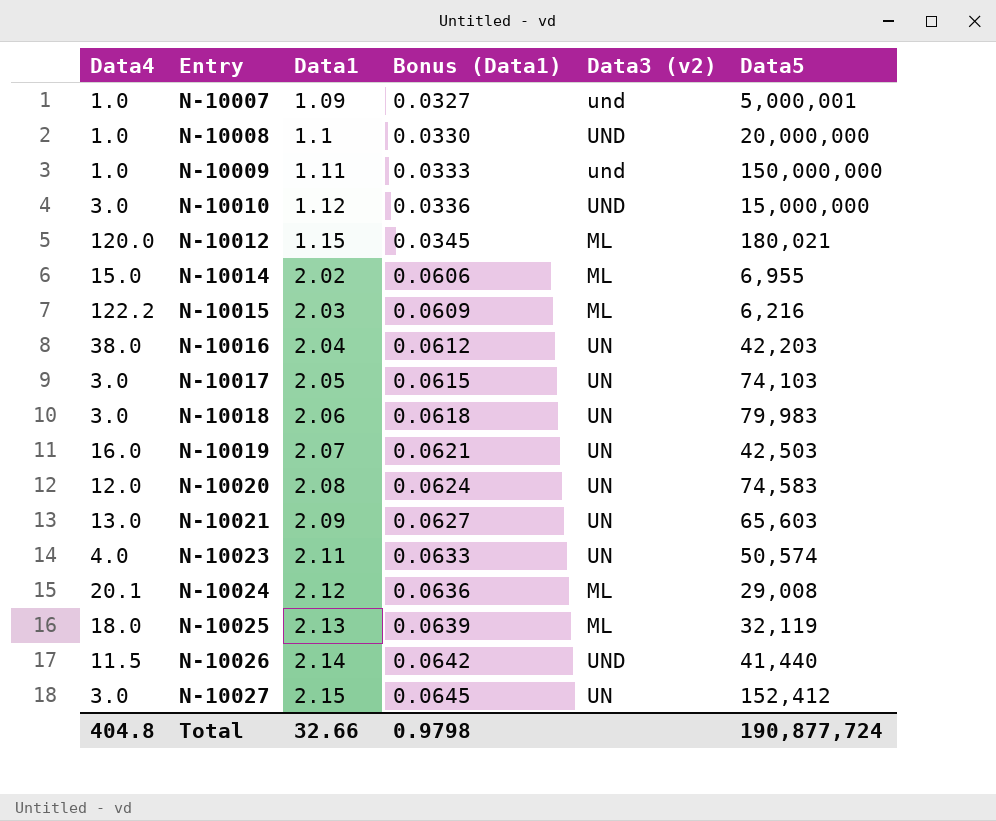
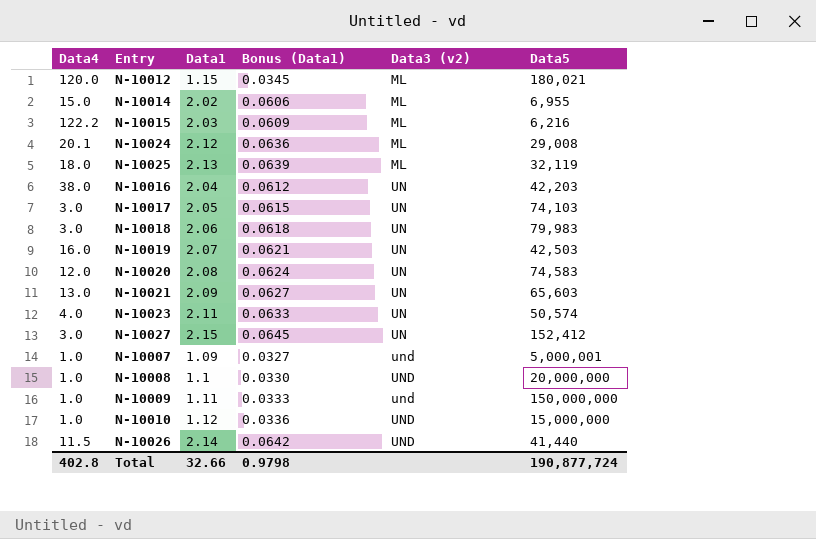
row order: Entry ascending -> Data3 (v2) ascending
N-10010 | Data4: 3.0 -> 1.0
Total | Data4: 404.8 -> 402.8

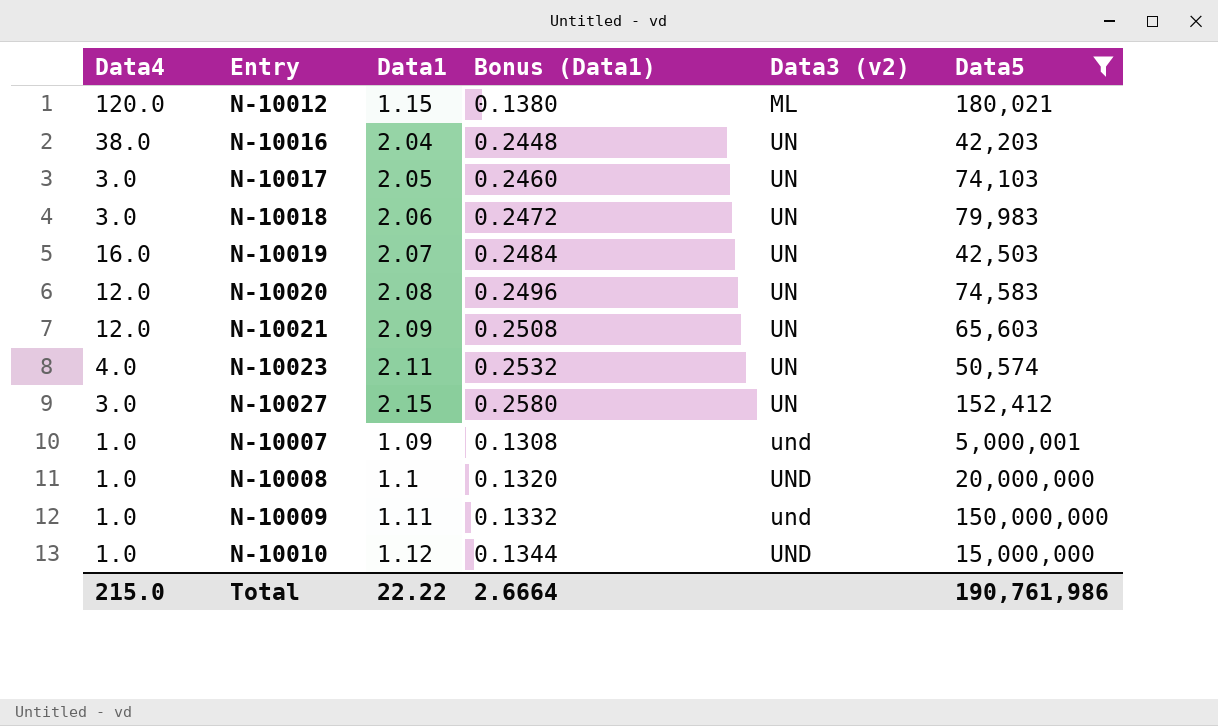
filter: none -> Data5 >= 42,203
column Bonus (Data1) | formula: [Data1] * 0.03 -> [Data1] * 0.12
N-10021 | Data4: 13.0 -> 12.0
Total | Data4: 402.8 -> 215.0
Total | Data1: 32.66 -> 22.22
Total | Bonus (Data1): 0.9798 -> 2.6664
Total | Data5: 190,877,724 -> 190,761,986

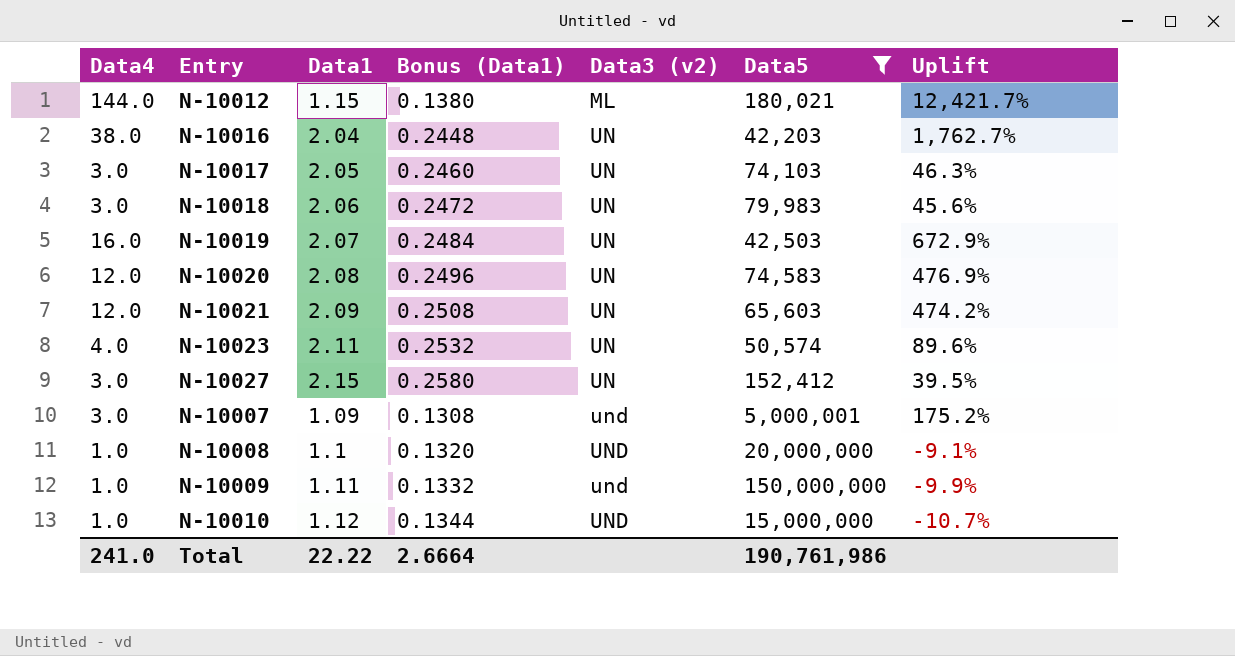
column Uplift | formula: none -> ([Data4] - [Data1]) / [Data1]
N-10012 | Data4: 120.0 -> 144.0
N-10007 | Data4: 1.0 -> 3.0
Total | Data4: 215.0 -> 241.0

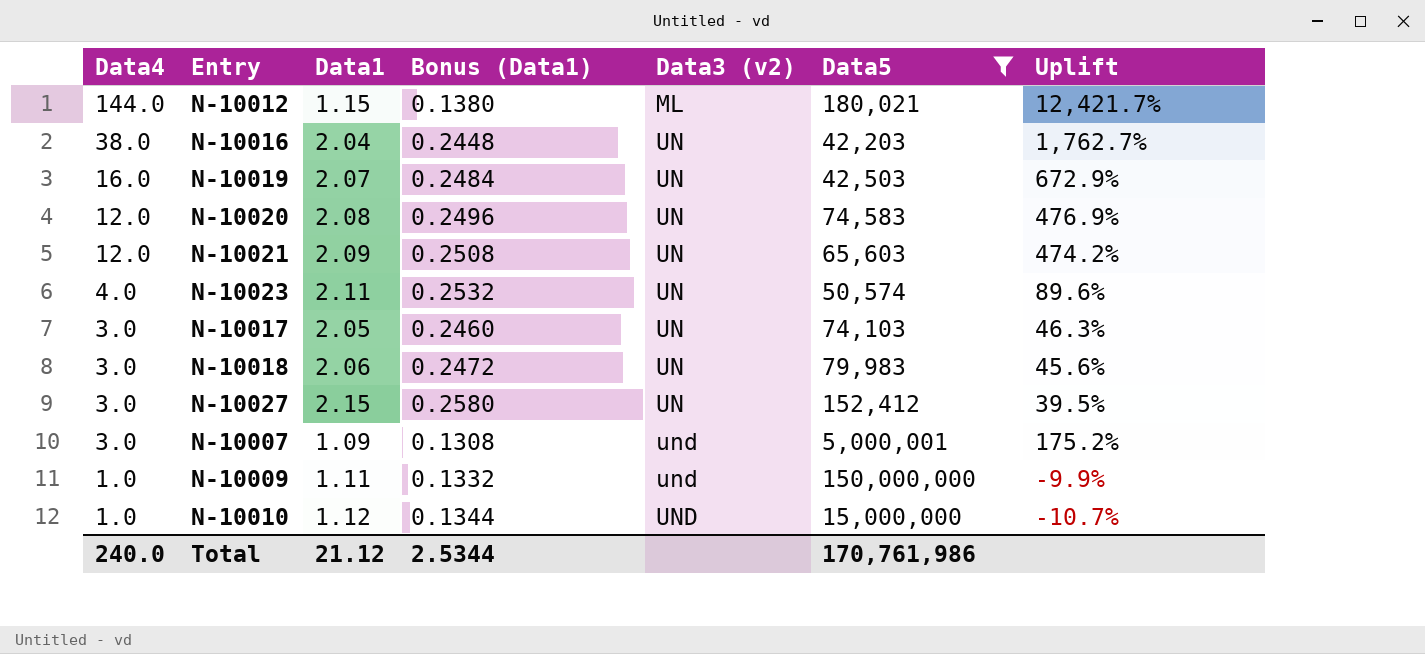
row order: Data3 (v2) ascending -> Data4 descending
row N-10008: 1.0 | 1.1 | 0.1320 | UND | 20,000,000 | -9.1% -> none
Total | Data4: 241.0 -> 240.0
Total | Data1: 22.22 -> 21.12
Total | Bonus (Data1): 2.6664 -> 2.5344
Total | Data5: 190,761,986 -> 170,761,986

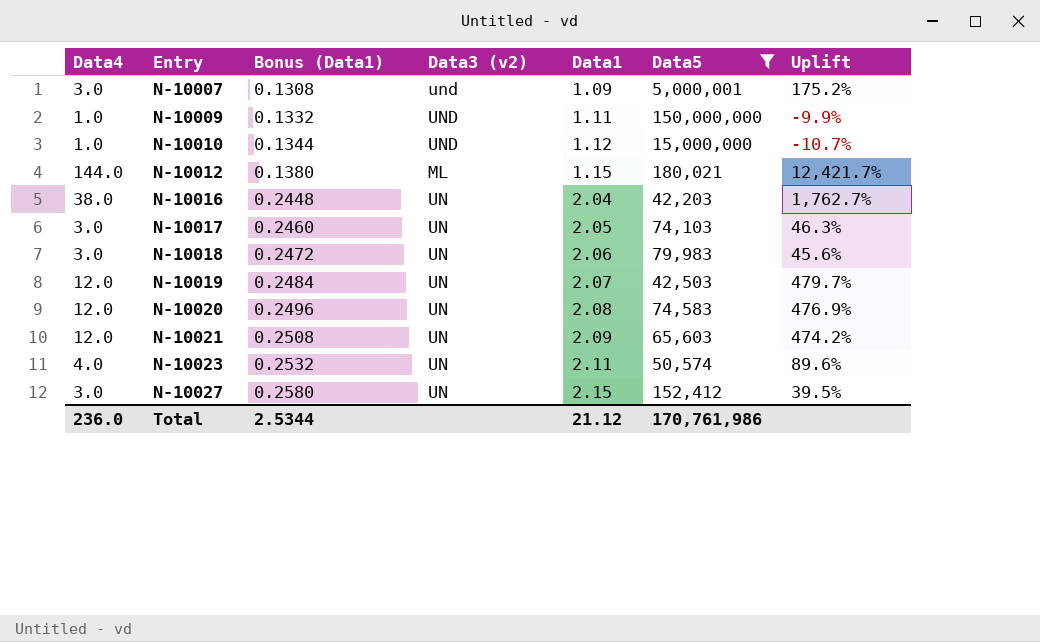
row order: Data4 descending -> Entry ascending
column Data1 | position: 3 -> 5
N-10009 | Data3 (v2): und -> UND
N-10019 | Data4: 16.0 -> 12.0
N-10019 | Uplift: 672.9% -> 479.7%
Total | Data4: 240.0 -> 236.0

